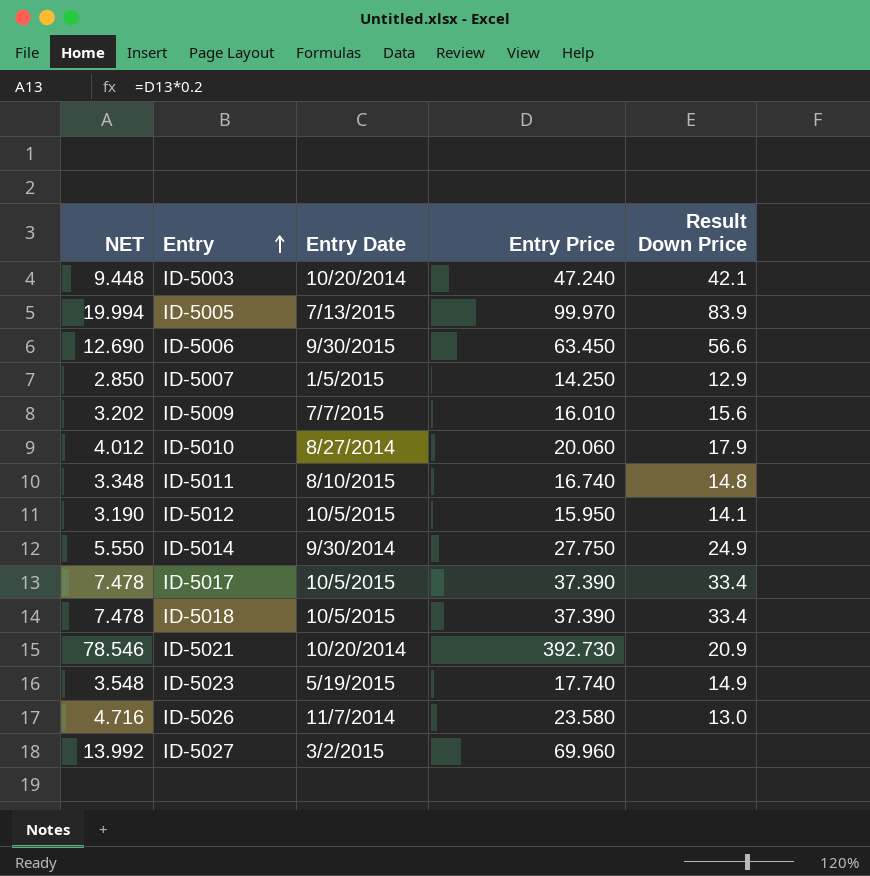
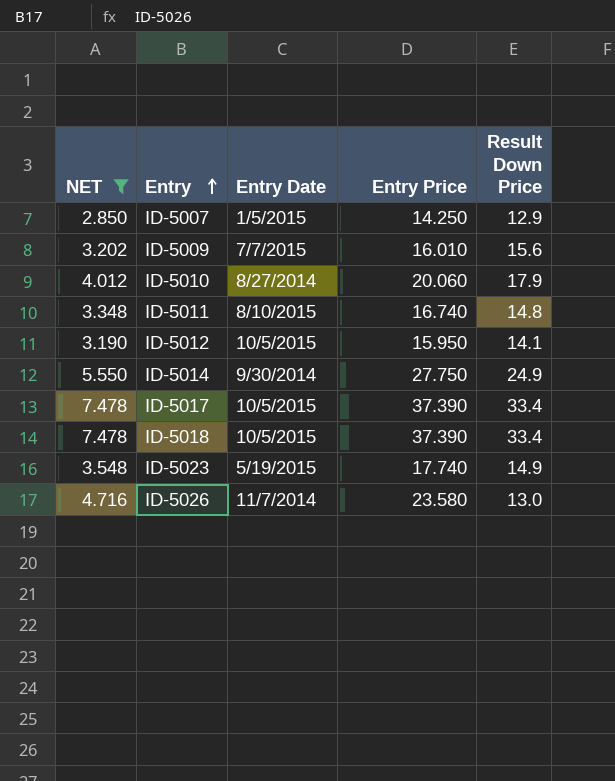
filter: none -> NET <= 7.478

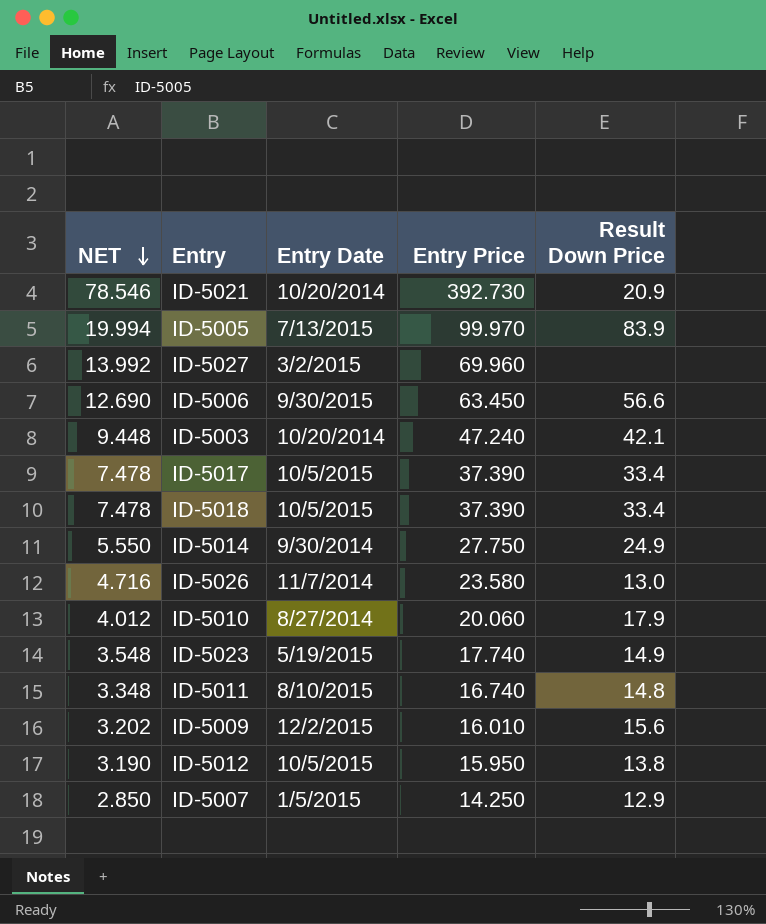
filter: NET <= 7.478 -> none
row order: Entry ascending -> NET descending
ID-5009 | Entry Date: 7/7/2015 -> 12/2/2015
ID-5012 | Result Down Price: 14.1 -> 13.8

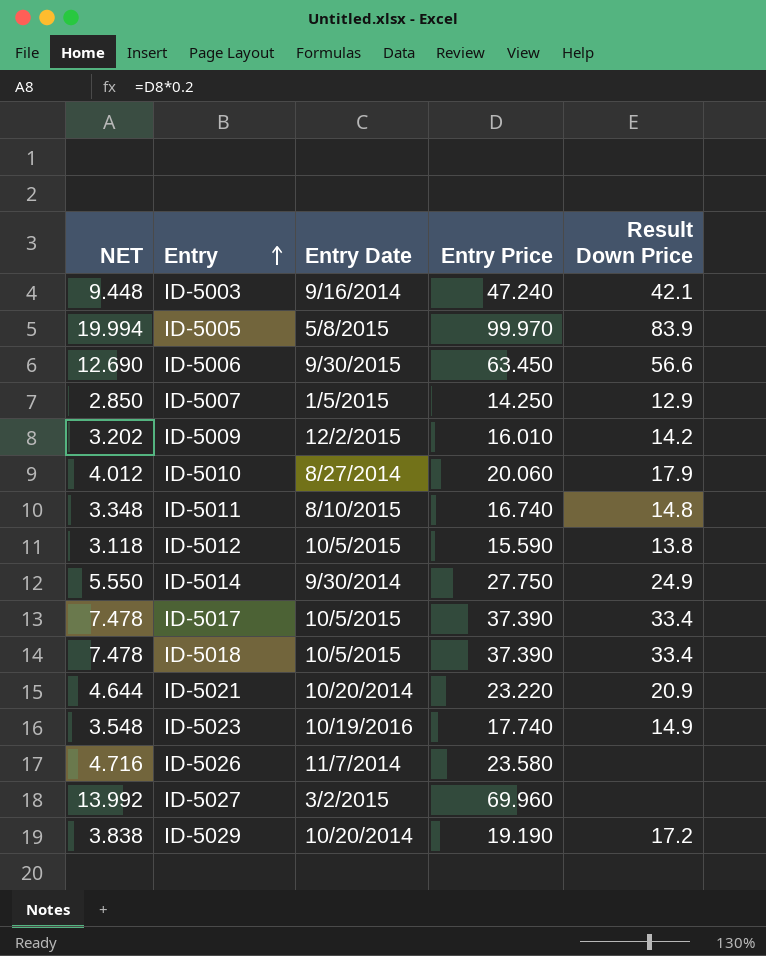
row order: NET descending -> Entry ascending
ID-5003 | Entry Date: 10/20/2014 -> 9/16/2014
ID-5005 | Entry Date: 7/13/2015 -> 5/8/2015
ID-5009 | Result Down Price: 15.6 -> 14.2
ID-5012 | NET: 3.190 -> 3.118
ID-5012 | Entry Price: 15.950 -> 15.590
ID-5021 | NET: 78.546 -> 4.644
ID-5021 | Entry Price: 392.730 -> 23.220
ID-5023 | Entry Date: 5/19/2015 -> 10/19/2016
ID-5026 | Result Down Price: 13.0 -> none
row ID-5029: none -> 3.838 | 10/20/2014 | 19.190 | 17.2

